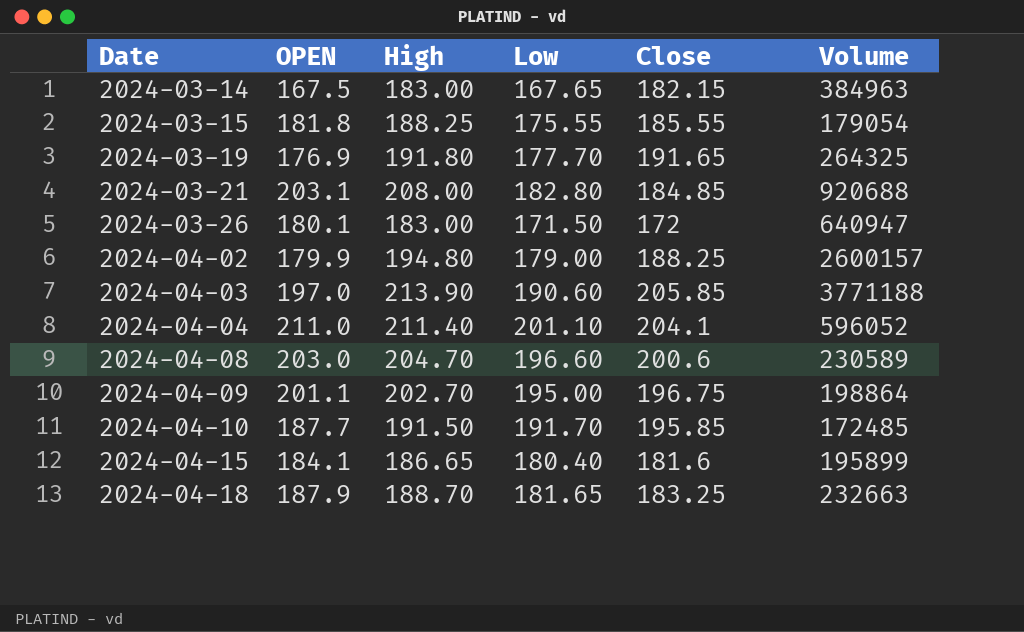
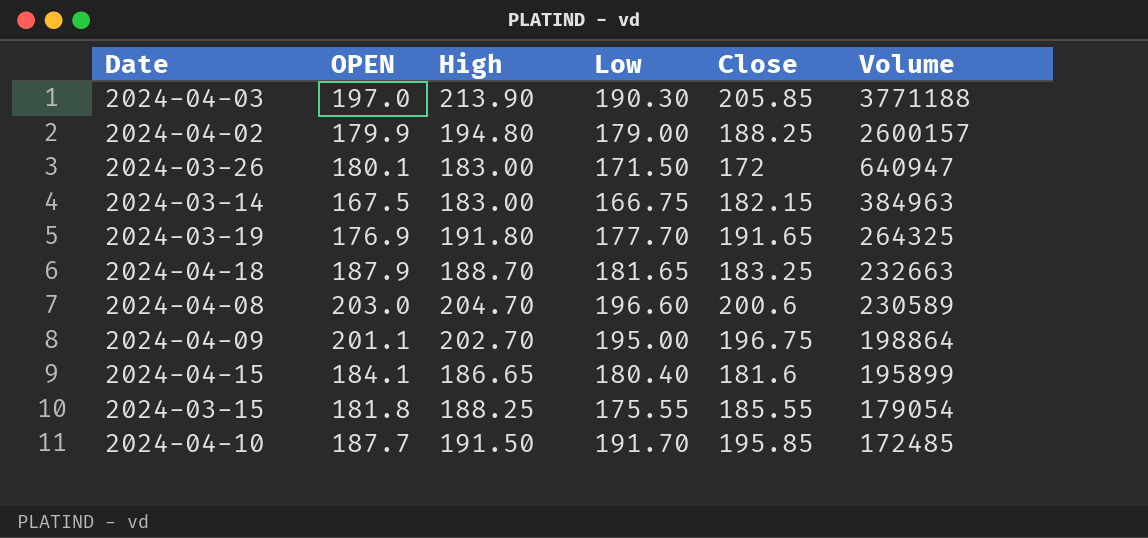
row order: Date ascending -> Volume descending
row 2024-03-21: 203.1 | 208.00 | 182.80 | 184.85 | 920688 -> none
row 2024-04-04: 211.0 | 211.40 | 201.10 | 204.1 | 596052 -> none
2024-04-03 | Low: 190.60 -> 190.30
2024-03-14 | Low: 167.65 -> 166.75

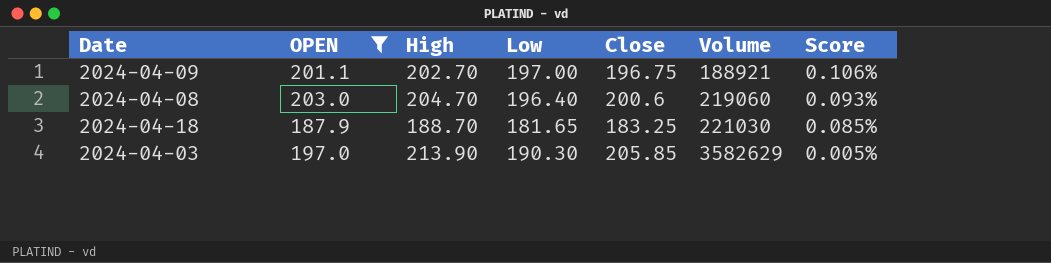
filter: none -> OPEN >= 187.9
row order: Volume descending -> Volume ascending
column Score | formula: none -> [OPEN] / [Volume]
2024-04-09 | Low: 195.00 -> 197.00
2024-04-09 | Volume: 198864 -> 188921
2024-04-08 | Low: 196.60 -> 196.40
2024-04-08 | Volume: 230589 -> 219060
2024-04-18 | Volume: 232663 -> 221030
2024-04-03 | Volume: 3771188 -> 3582629

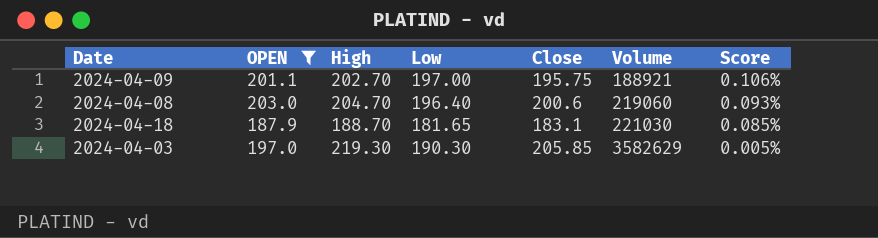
2024-04-09 | Close: 196.75 -> 195.75
2024-04-18 | Close: 183.25 -> 183.1
2024-04-03 | High: 213.90 -> 219.30

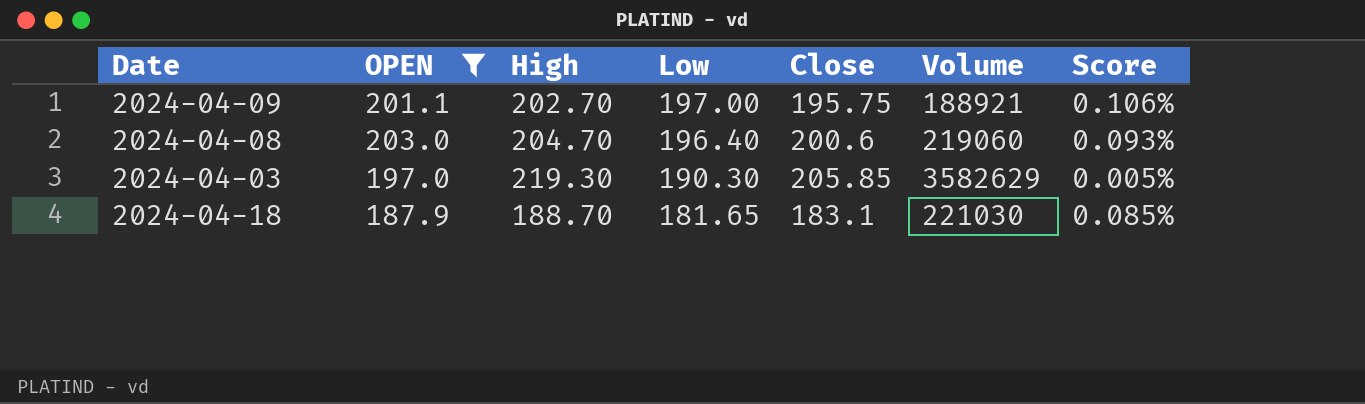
row order: Volume ascending -> Low descending

